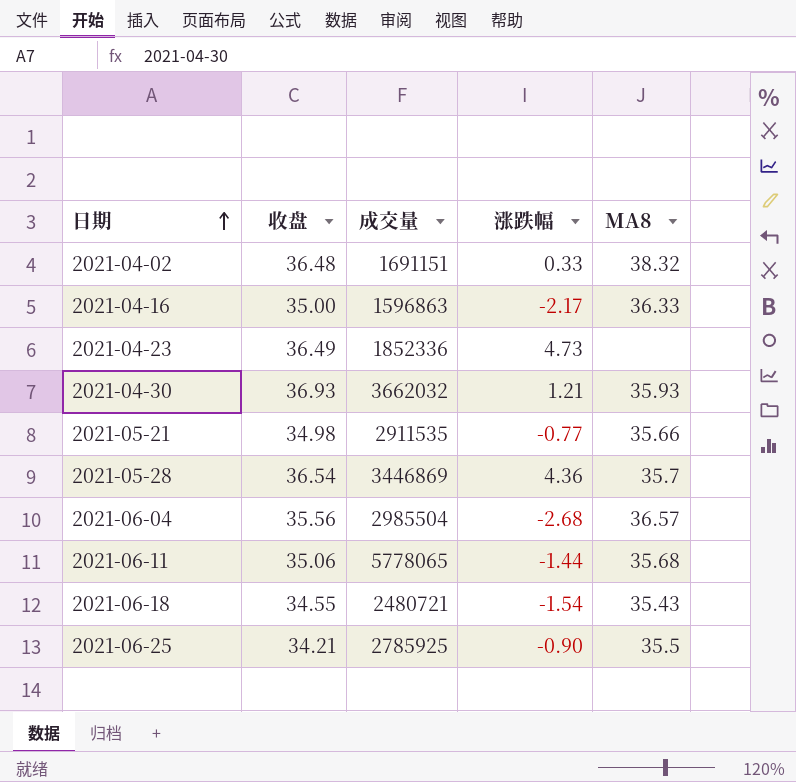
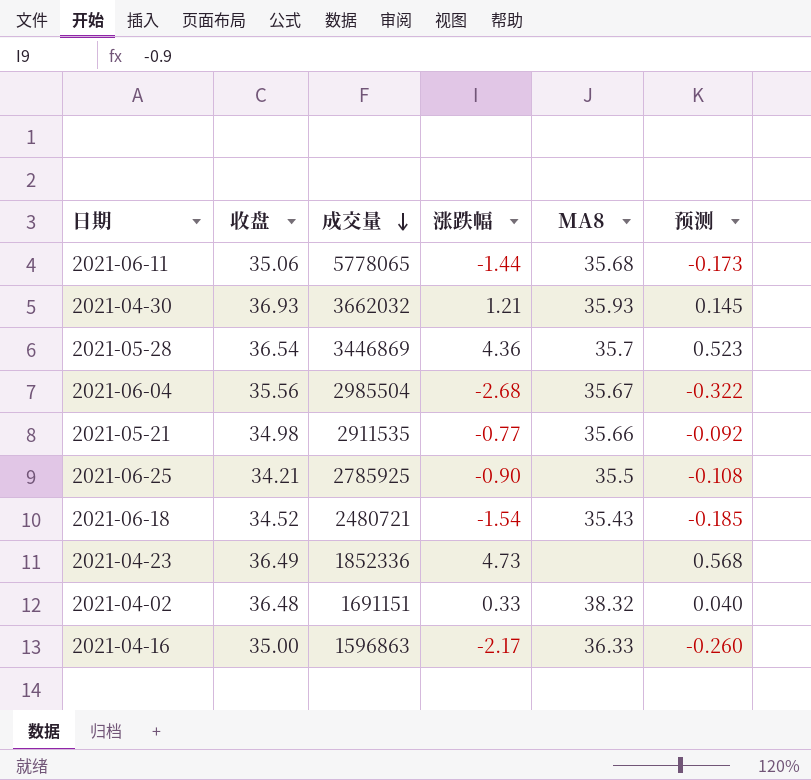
row order: 日期 ascending -> 成交量 descending
column 预测 | formula: none -> [涨跌幅] * 0.12
2021-06-04 | MA8: 36.57 -> 35.67
2021-06-18 | 收盘: 34.55 -> 34.52

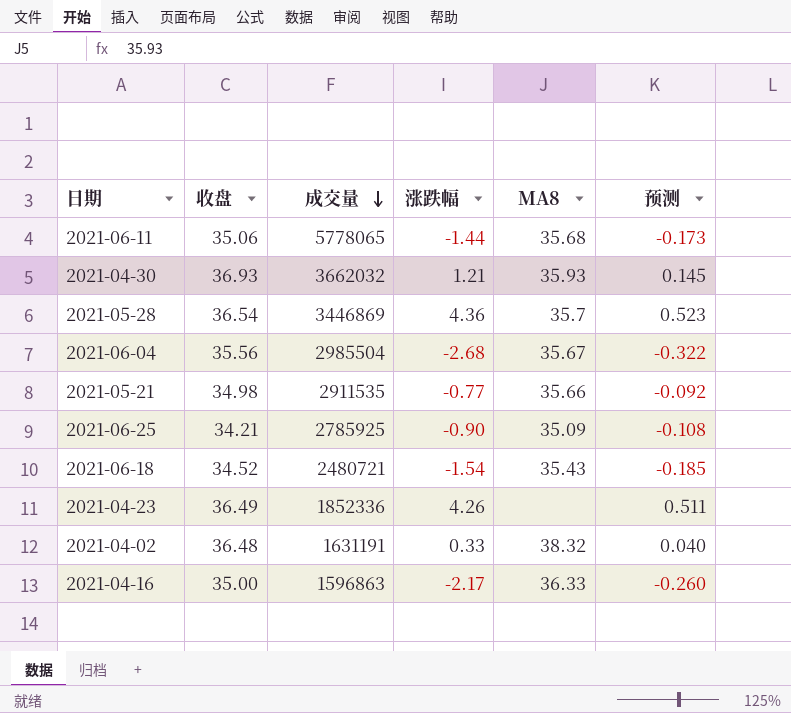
2021-06-25 | MA8: 35.5 -> 35.09
2021-04-23 | 涨跌幅: 4.73 -> 4.26
2021-04-23 | 预测: 0.568 -> 0.511
2021-04-02 | 成交量: 1691151 -> 1631191

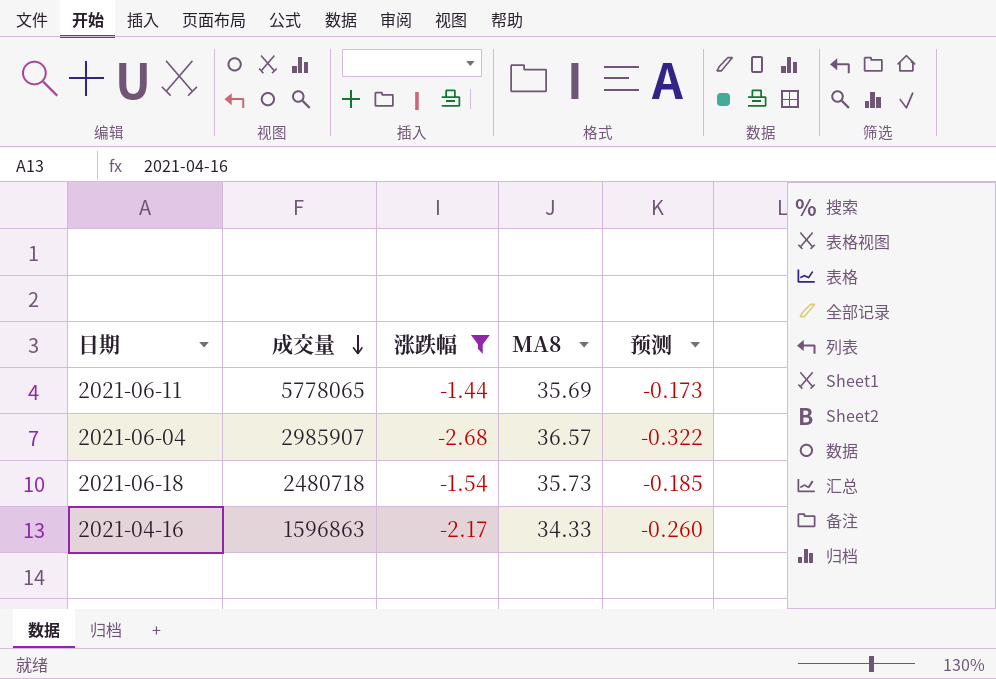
filter: none -> 涨跌幅 <= -1.44
column 收盘 | position: 2 -> none
2021-06-11 | MA8: 35.68 -> 35.69
2021-06-04 | 成交量: 2985504 -> 2985907
2021-06-04 | MA8: 35.67 -> 36.57
2021-06-18 | 成交量: 2480721 -> 2480718
2021-06-18 | MA8: 35.43 -> 35.73
2021-04-16 | MA8: 36.33 -> 34.33

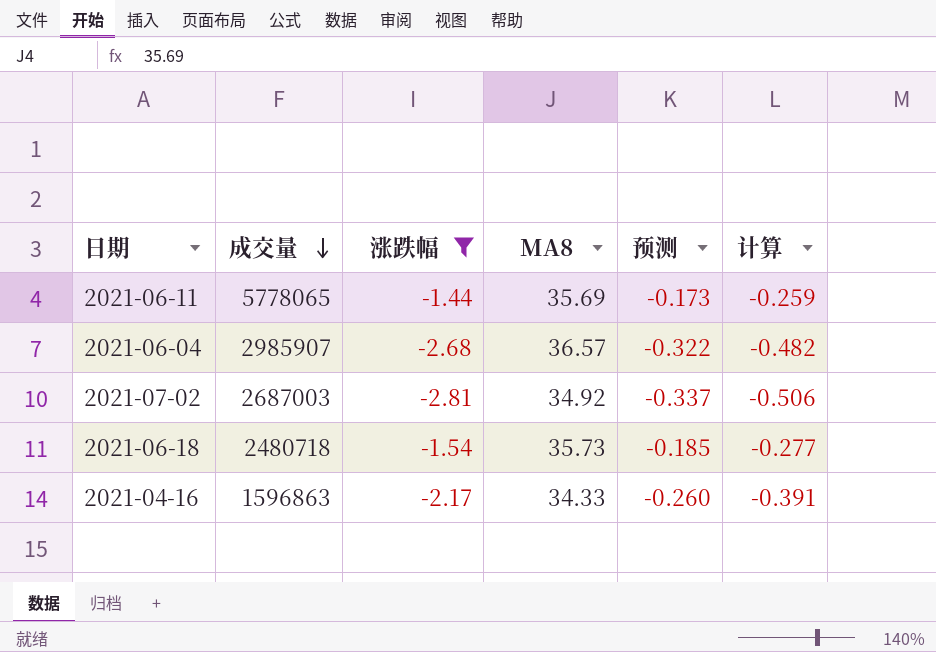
column 计算 | formula: none -> [涨跌幅] * 0.18
row 2021-07-02: none -> 2687003 | -2.81 | 34.92 | -0.337 | -0.506

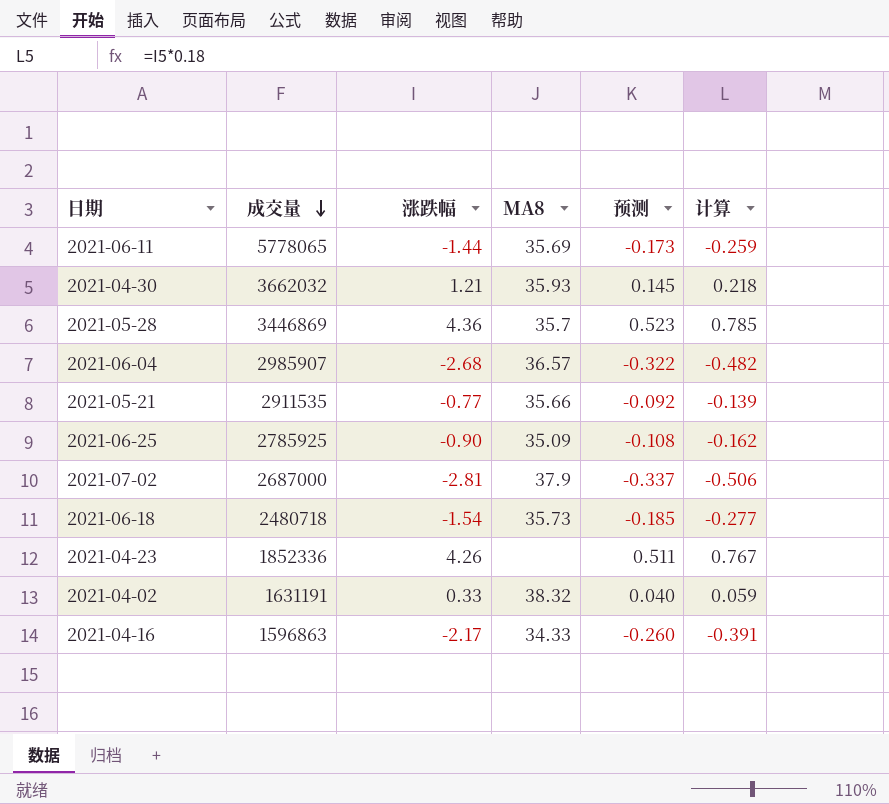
filter: 涨跌幅 <= -1.44 -> none
2021-07-02 | 成交量: 2687003 -> 2687000
2021-07-02 | MA8: 34.92 -> 37.9

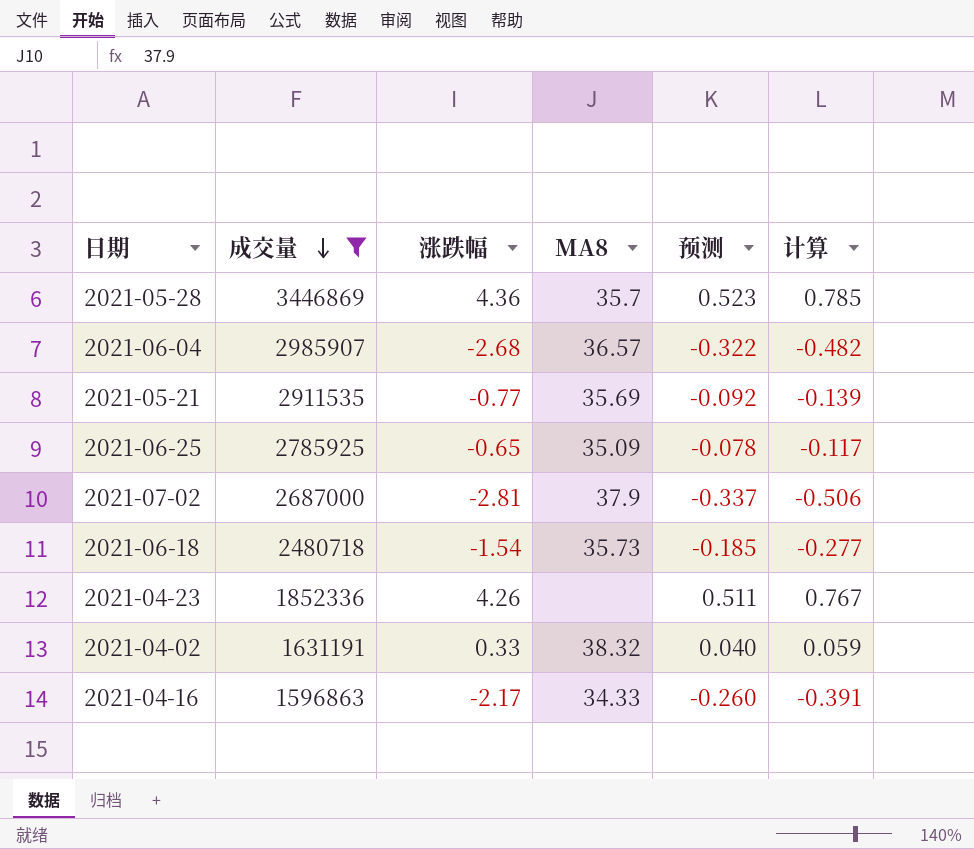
filter: none -> 成交量 <= 3446869
2021-05-21 | MA8: 35.66 -> 35.69
2021-06-25 | 涨跌幅: -0.90 -> -0.65
2021-06-25 | 预测: -0.108 -> -0.078
2021-06-25 | 计算: -0.162 -> -0.117

